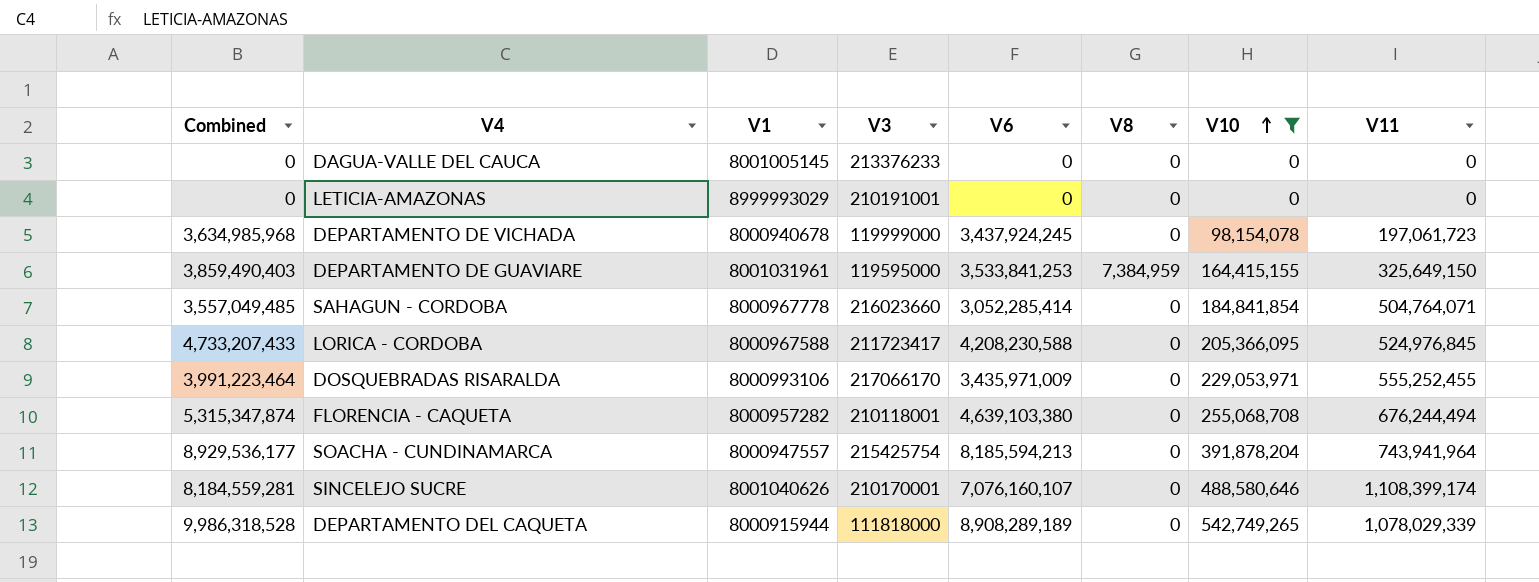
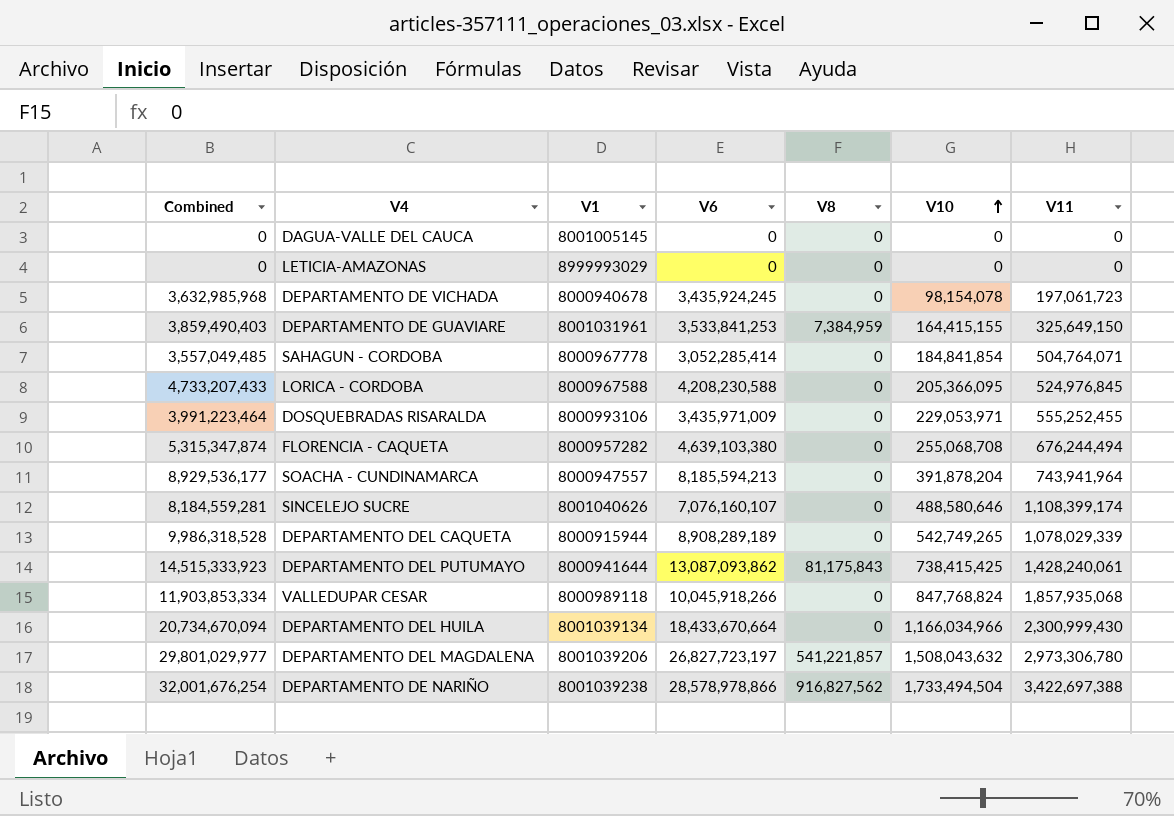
filter: V10 <= 542,749,265 -> none
column V3 | position: 4 -> none
DEPARTAMENTO DE VICHADA | Combined: 3,634,985,968 -> 3,632,985,968
DEPARTAMENTO DE VICHADA | V6: 3,437,924,245 -> 3,435,924,245

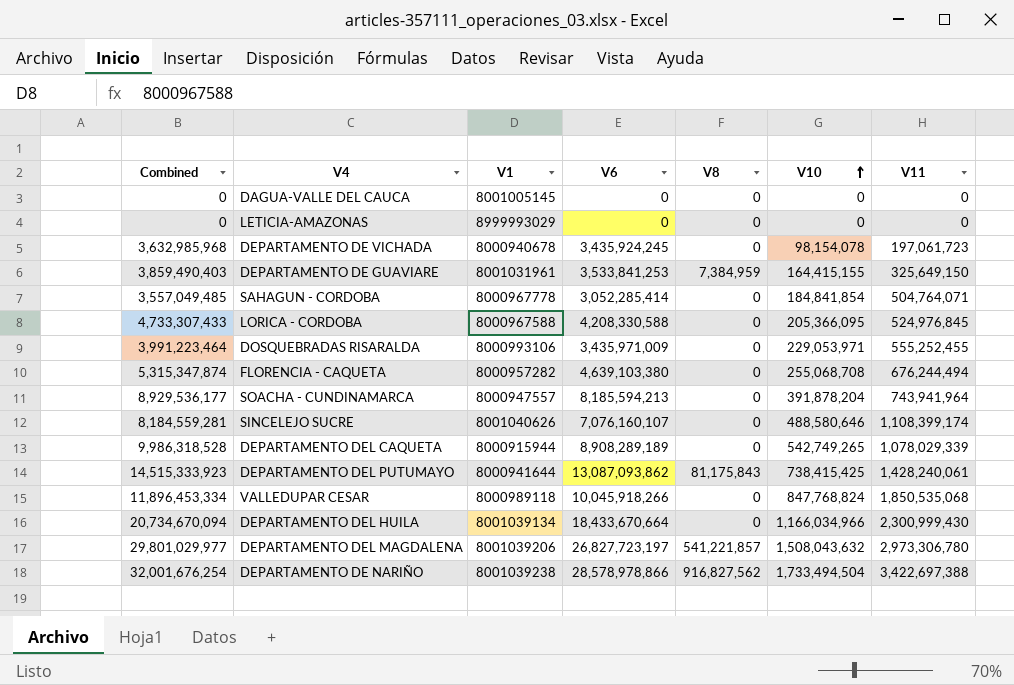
LORICA - CORDOBA | Combined: 4,733,207,433 -> 4,733,307,433
LORICA - CORDOBA | V6: 4,208,230,588 -> 4,208,330,588
VALLEDUPAR CESAR | Combined: 11,903,853,334 -> 11,896,453,334
VALLEDUPAR CESAR | V11: 1,857,935,068 -> 1,850,535,068

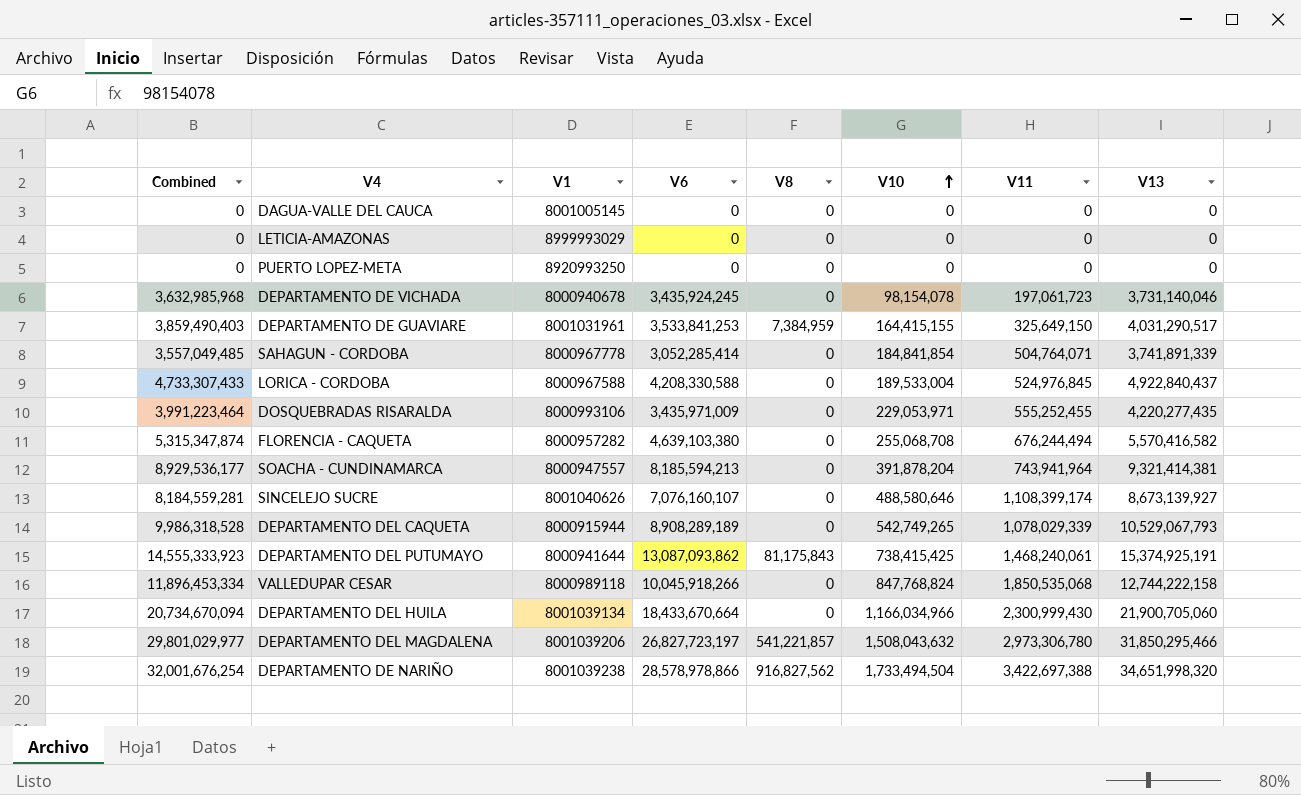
column V13 | formula: none -> [V6] + [V8] + [V10] + [V11]
row PUERTO LOPEZ-META: none -> 0 | 8920993250 | 0 | 0 | 0 | 0 | 0
LORICA - CORDOBA | V10: 205,366,095 -> 189,533,004
DEPARTAMENTO DEL PUTUMAYO | Combined: 14,515,333,923 -> 14,555,333,923
DEPARTAMENTO DEL PUTUMAYO | V11: 1,428,240,061 -> 1,468,240,061

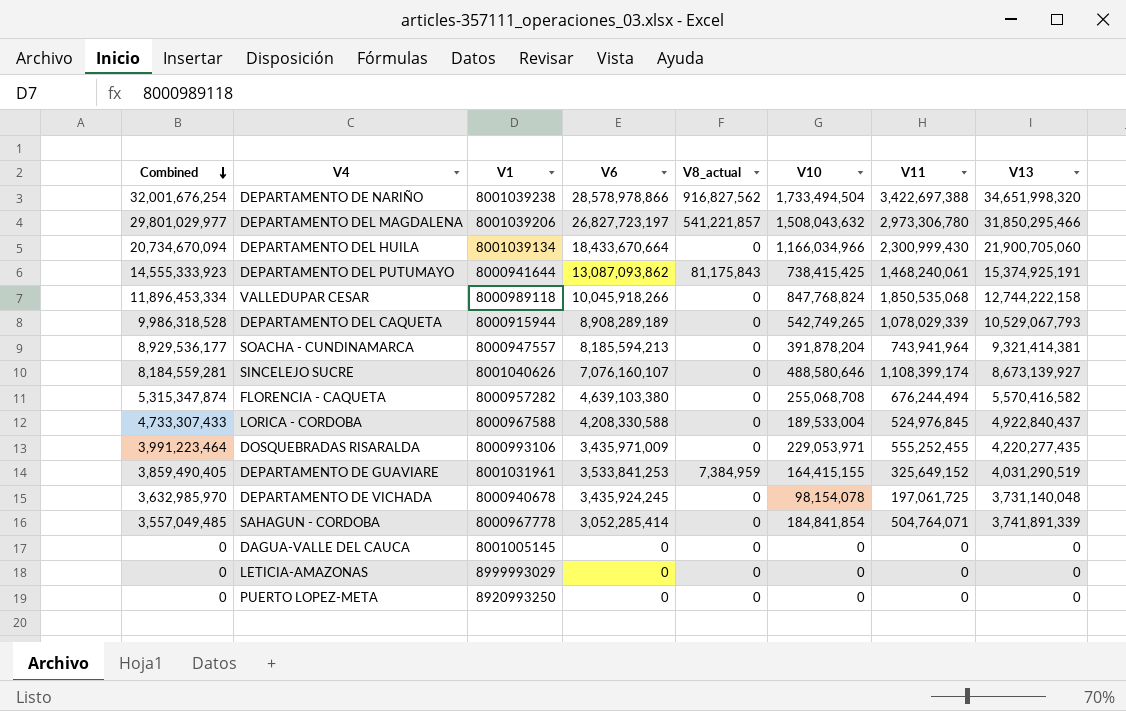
row order: V10 ascending -> Combined descending
column name: V8 -> V8_actual
DEPARTAMENTO DE GUAVIARE | Combined: 3,859,490,403 -> 3,859,490,405
DEPARTAMENTO DE GUAVIARE | V11: 325,649,150 -> 325,649,152
DEPARTAMENTO DE GUAVIARE | V13: 4,031,290,517 -> 4,031,290,519
DEPARTAMENTO DE VICHADA | Combined: 3,632,985,968 -> 3,632,985,970
DEPARTAMENTO DE VICHADA | V11: 197,061,723 -> 197,061,725
DEPARTAMENTO DE VICHADA | V13: 3,731,140,046 -> 3,731,140,048

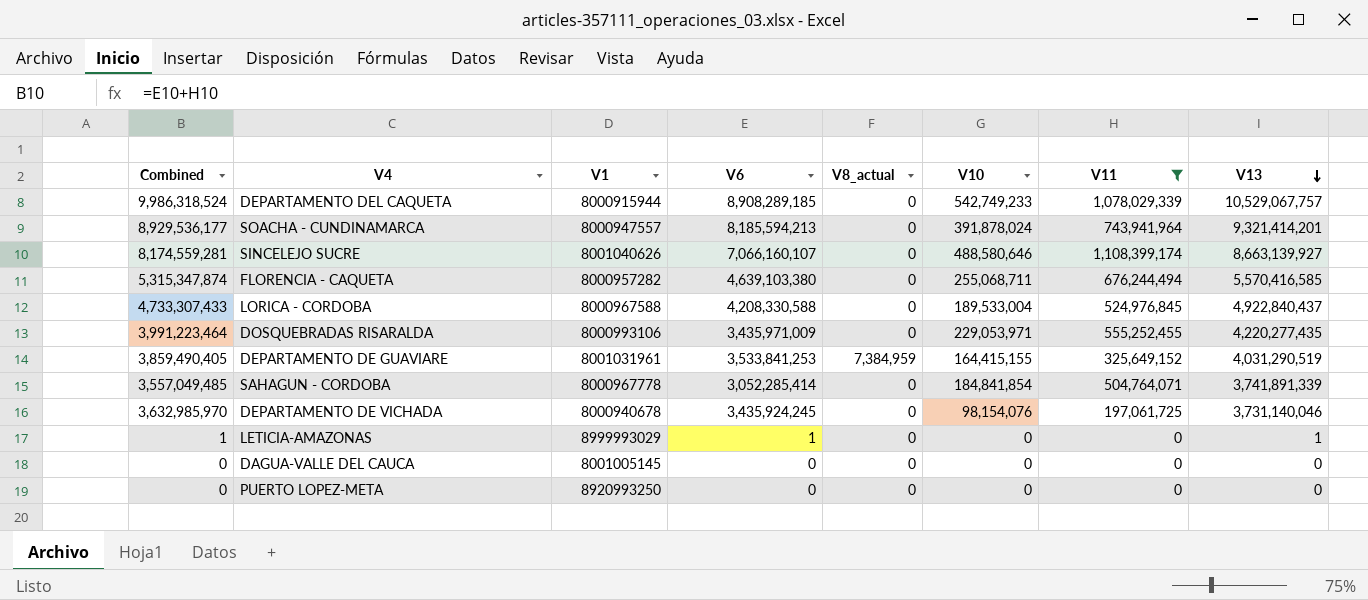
filter: none -> V11 <= 1,108,399,174
row order: Combined descending -> V13 descending
DEPARTAMENTO DEL CAQUETA | Combined: 9,986,318,528 -> 9,986,318,524
DEPARTAMENTO DEL CAQUETA | V6: 8,908,289,189 -> 8,908,289,185
DEPARTAMENTO DEL CAQUETA | V10: 542,749,265 -> 542,749,233
DEPARTAMENTO DEL CAQUETA | V13: 10,529,067,793 -> 10,529,067,757
SOACHA - CUNDINAMARCA | V10: 391,878,204 -> 391,878,024
SOACHA - CUNDINAMARCA | V13: 9,321,414,381 -> 9,321,414,201
SINCELEJO SUCRE | Combined: 8,184,559,281 -> 8,174,559,281
SINCELEJO SUCRE | V6: 7,076,160,107 -> 7,066,160,107
SINCELEJO SUCRE | V13: 8,673,139,927 -> 8,663,139,927
FLORENCIA - CAQUETA | V10: 255,068,708 -> 255,068,711
FLORENCIA - CAQUETA | V13: 5,570,416,582 -> 5,570,416,585
DEPARTAMENTO DE VICHADA | V10: 98,154,078 -> 98,154,076
DEPARTAMENTO DE VICHADA | V13: 3,731,140,048 -> 3,731,140,046
LETICIA-AMAZONAS | Combined: 0 -> 1
LETICIA-AMAZONAS | V6: 0 -> 1
LETICIA-AMAZONAS | V13: 0 -> 1

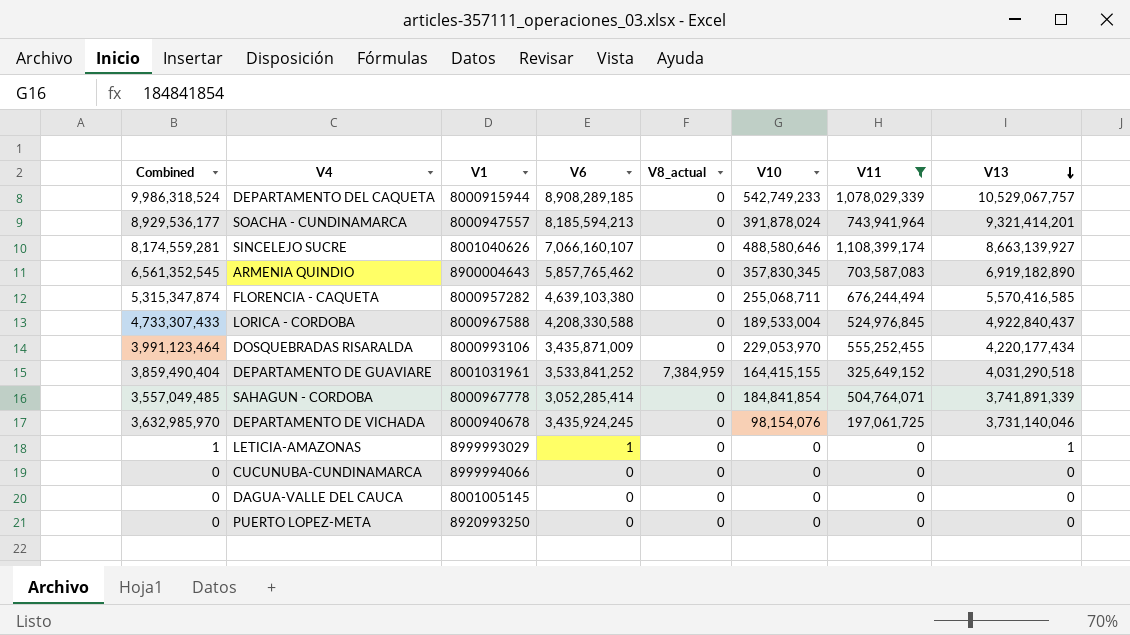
row ARMENIA QUINDIO: none -> 6,561,352,545 | 8900004643 | 5,857,765,462 | 0 | 357,830,345 | 703,587,083 | 6,919,182,890
DOSQUEBRADAS RISARALDA | Combined: 3,991,223,464 -> 3,991,123,464
DOSQUEBRADAS RISARALDA | V6: 3,435,971,009 -> 3,435,871,009
DOSQUEBRADAS RISARALDA | V10: 229,053,971 -> 229,053,970
DOSQUEBRADAS RISARALDA | V13: 4,220,277,435 -> 4,220,177,434
DEPARTAMENTO DE GUAVIARE | Combined: 3,859,490,405 -> 3,859,490,404
DEPARTAMENTO DE GUAVIARE | V6: 3,533,841,253 -> 3,533,841,252
DEPARTAMENTO DE GUAVIARE | V13: 4,031,290,519 -> 4,031,290,518
row CUCUNUBA-CUNDINAMARCA: none -> 0 | 8999994066 | 0 | 0 | 0 | 0 | 0

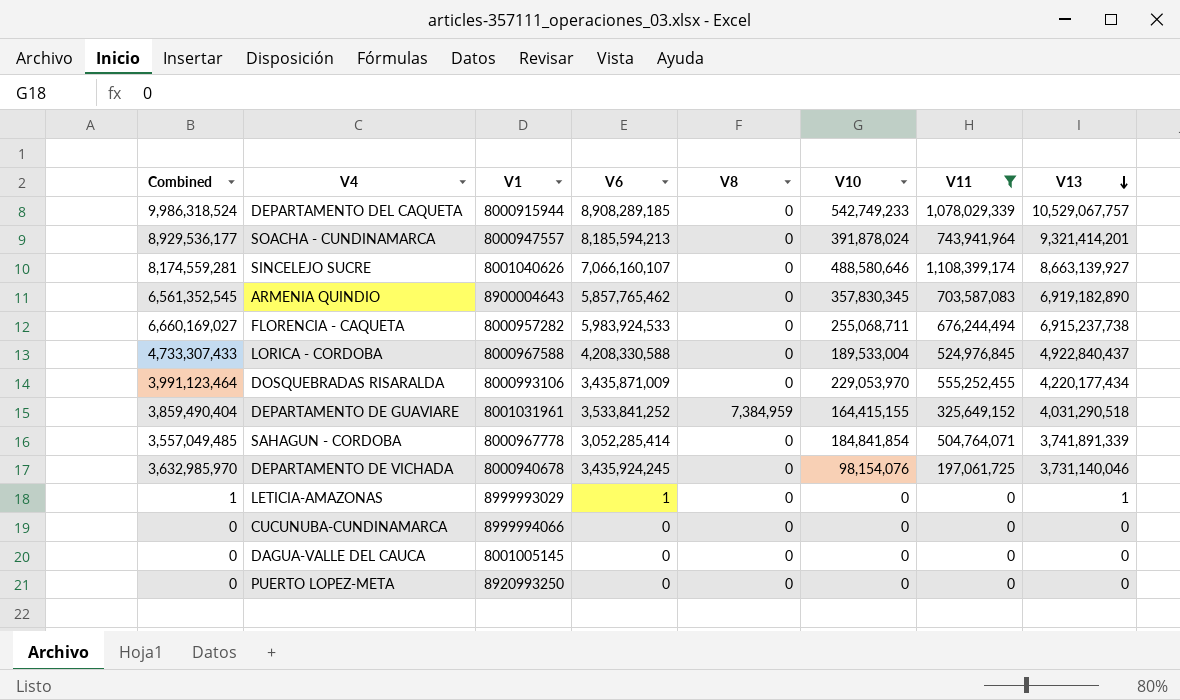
column name: V8_actual -> V8
FLORENCIA - CAQUETA | Combined: 5,315,347,874 -> 6,660,169,027
FLORENCIA - CAQUETA | V6: 4,639,103,380 -> 5,983,924,533
FLORENCIA - CAQUETA | V13: 5,570,416,585 -> 6,915,237,738

